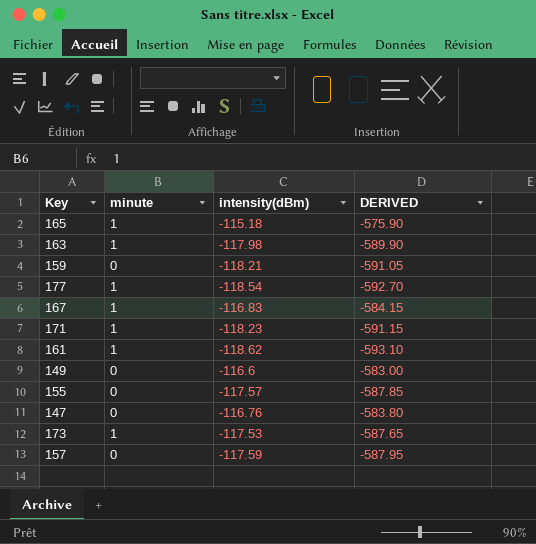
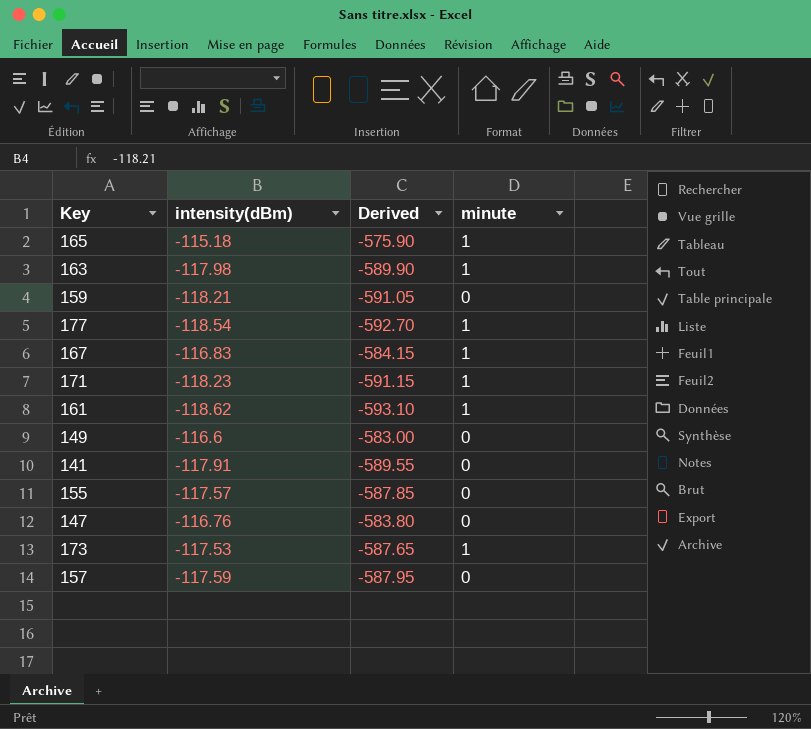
column name: DERIVED -> Derived
column minute | position: 2 -> 4
row 141: none -> -117.91 | -589.55 | 0

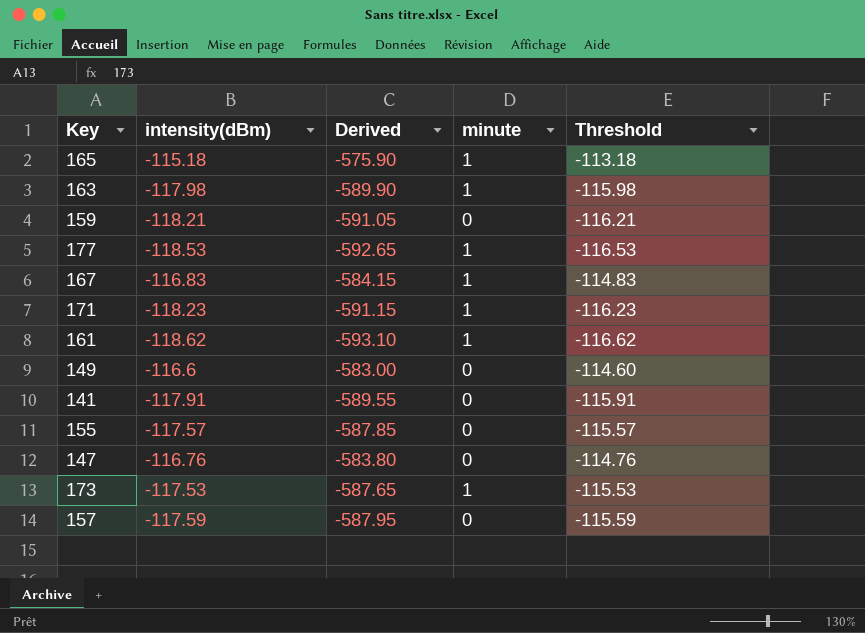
column Threshold | formula: none -> [intensity(dBm)] + 2
177 | intensity(dBm): -118.54 -> -118.53
177 | Derived: -592.70 -> -592.65

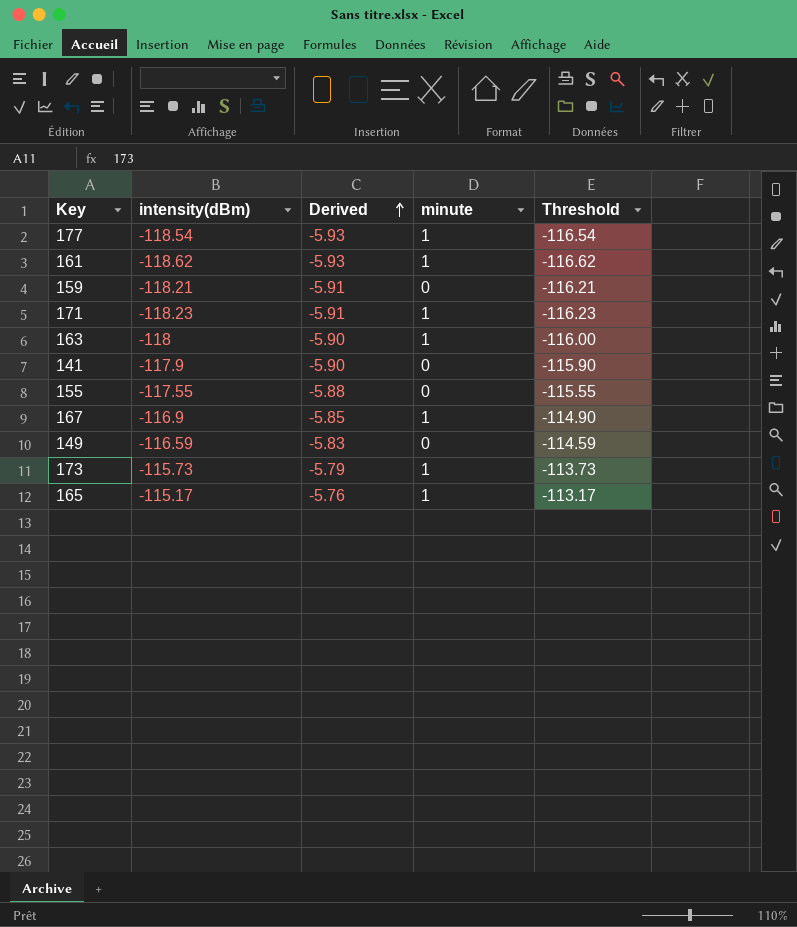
row order: none -> Derived ascending
column Derived | formula: [intensity(dBm)] * 5 -> [intensity(dBm)] * 0.05
row 147: -116.76 | -583.80 | 0 | -114.76 -> none
row 157: -117.59 | -587.95 | 0 | -115.59 -> none
177 | intensity(dBm): -118.53 -> -118.54
177 | Threshold: -116.53 -> -116.54
163 | intensity(dBm): -117.98 -> -118
163 | Threshold: -115.98 -> -116.00
141 | intensity(dBm): -117.91 -> -117.9
141 | Threshold: -115.91 -> -115.90
155 | intensity(dBm): -117.57 -> -117.55
155 | Threshold: -115.57 -> -115.55
167 | intensity(dBm): -116.83 -> -116.9
167 | Threshold: -114.83 -> -114.90
149 | intensity(dBm): -116.6 -> -116.59
149 | Threshold: -114.60 -> -114.59
173 | intensity(dBm): -117.53 -> -115.73
173 | Threshold: -115.53 -> -113.73
165 | intensity(dBm): -115.18 -> -115.17
165 | Threshold: -113.18 -> -113.17

